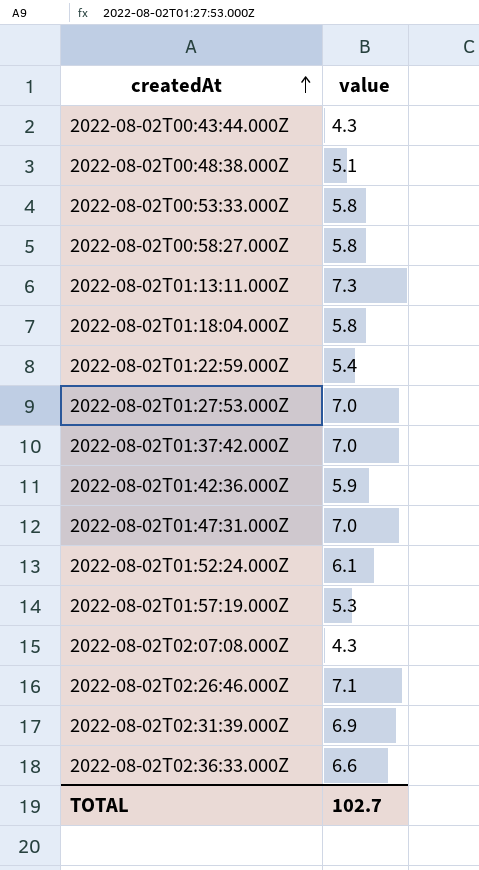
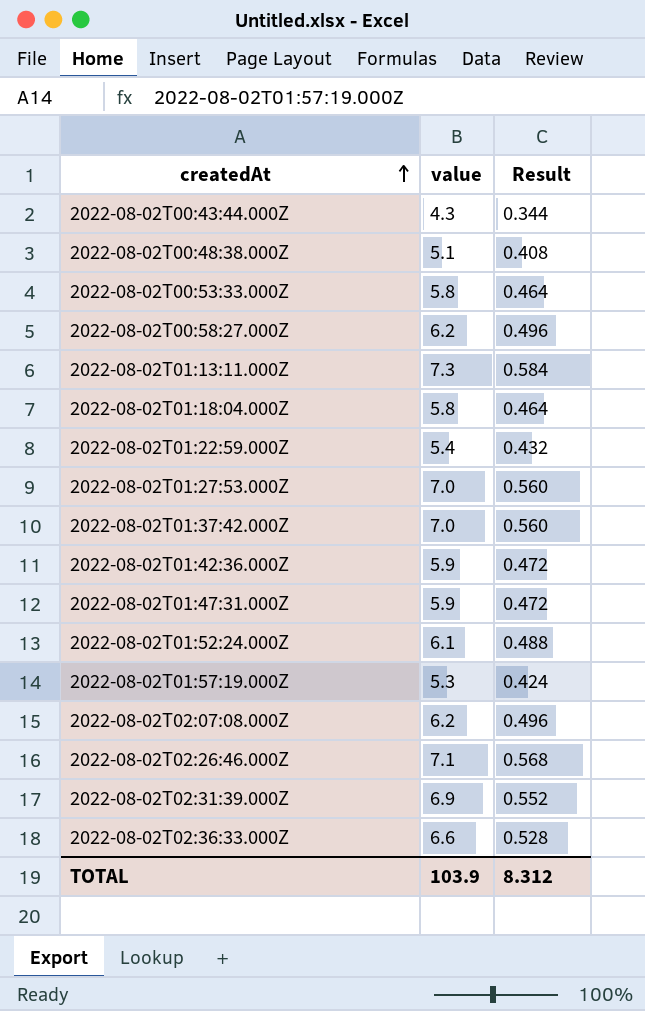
column Result | formula: none -> [value] * 0.08
2022-08-02T00:58:27.000Z | value: 5.8 -> 6.2
2022-08-02T01:47:31.000Z | value: 7.0 -> 5.9
2022-08-02T02:07:08.000Z | value: 4.3 -> 6.2
TOTAL | value: 102.7 -> 103.9

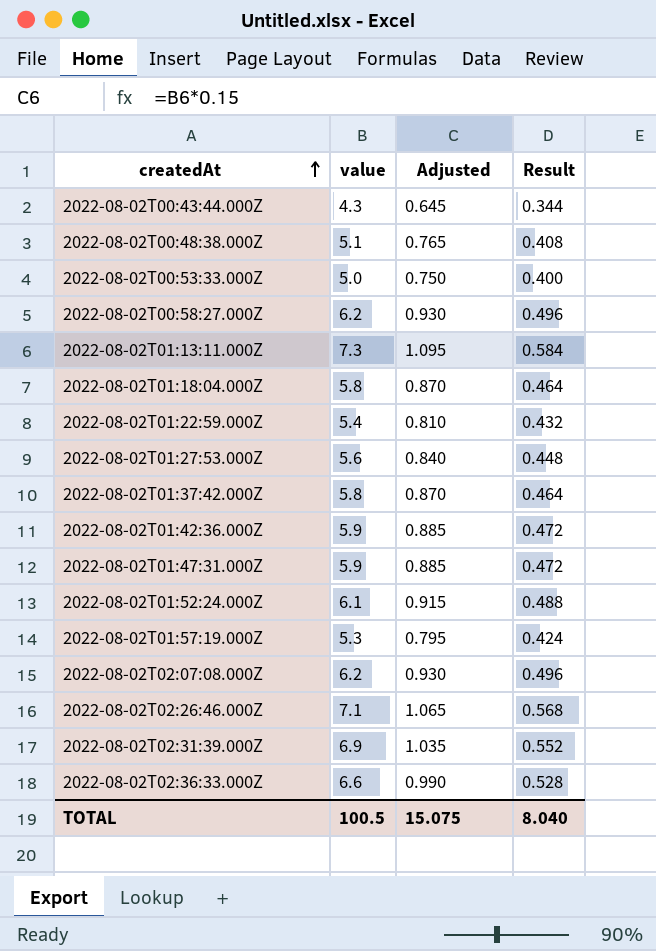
column Adjusted | formula: none -> [value] * 0.15
2022-08-02T00:53:33.000Z | value: 5.8 -> 5.0
2022-08-02T00:53:33.000Z | Result: 0.464 -> 0.400
2022-08-02T01:27:53.000Z | value: 7.0 -> 5.6
2022-08-02T01:27:53.000Z | Result: 0.560 -> 0.448
2022-08-02T01:37:42.000Z | value: 7.0 -> 5.8
2022-08-02T01:37:42.000Z | Result: 0.560 -> 0.464
TOTAL | value: 103.9 -> 100.5
TOTAL | Result: 8.312 -> 8.040

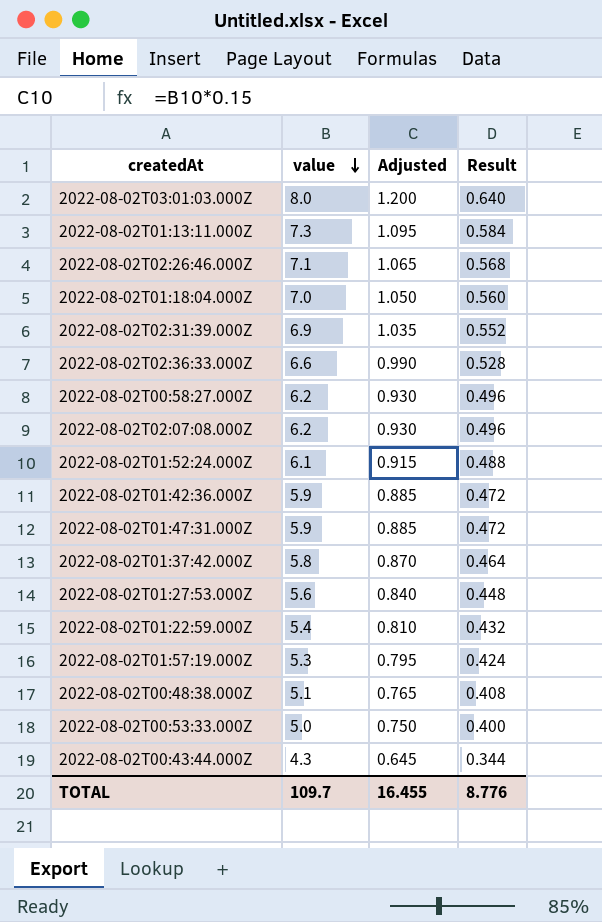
row order: createdAt ascending -> value descending
row 2022-08-02T03:01:03.000Z: none -> 8.0 | 1.200 | 0.640
2022-08-02T01:18:04.000Z | value: 5.8 -> 7.0
2022-08-02T01:18:04.000Z | Adjusted: 0.870 -> 1.050
2022-08-02T01:18:04.000Z | Result: 0.464 -> 0.560
TOTAL | value: 100.5 -> 109.7
TOTAL | Adjusted: 15.075 -> 16.455
TOTAL | Result: 8.040 -> 8.776

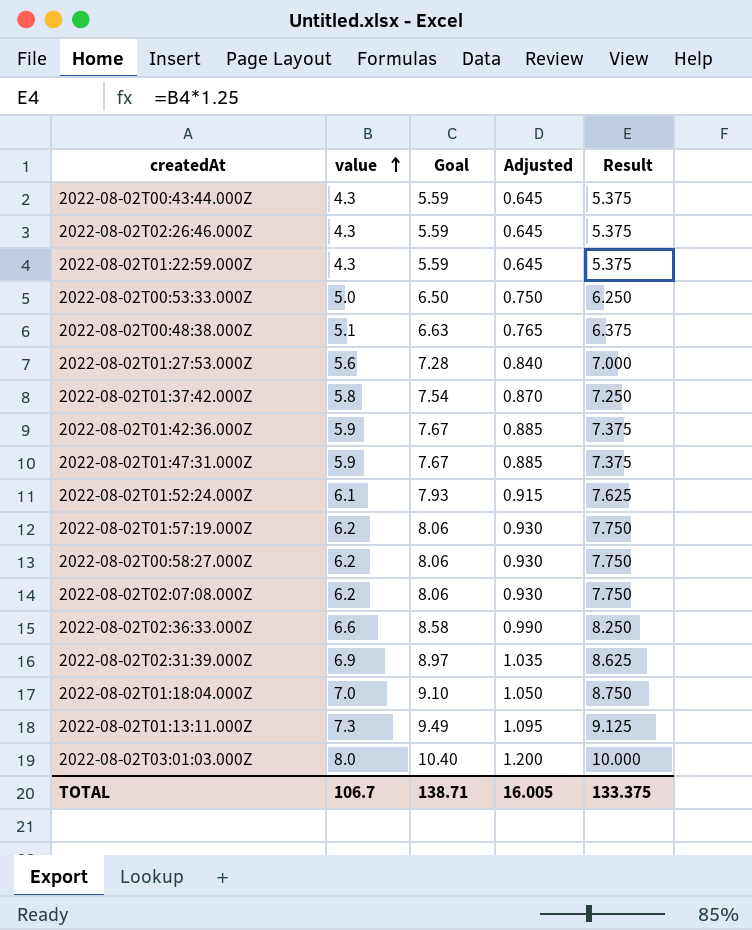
row order: value descending -> value ascending
column Goal | formula: none -> [value] * 1.3
column Result | formula: [value] * 0.08 -> [value] * 1.25
2022-08-02T02:26:46.000Z | value: 7.1 -> 4.3
2022-08-02T02:26:46.000Z | Adjusted: 1.065 -> 0.645
2022-08-02T01:22:59.000Z | value: 5.4 -> 4.3
2022-08-02T01:22:59.000Z | Adjusted: 0.810 -> 0.645
2022-08-02T01:57:19.000Z | value: 5.3 -> 6.2
2022-08-02T01:57:19.000Z | Adjusted: 0.795 -> 0.930
TOTAL | value: 109.7 -> 106.7
TOTAL | Adjusted: 16.455 -> 16.005
TOTAL | Result: 8.776 -> 133.375

